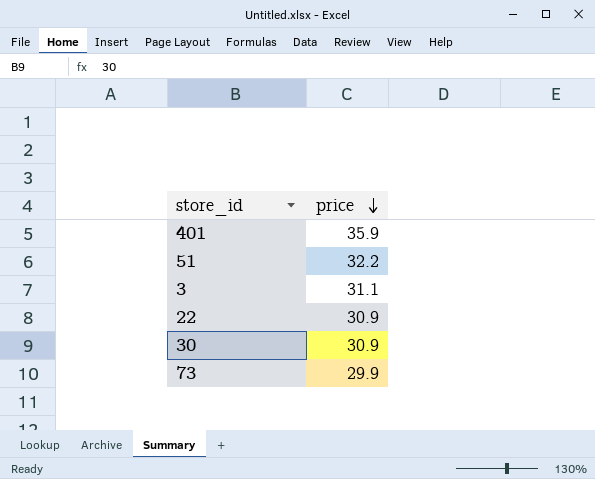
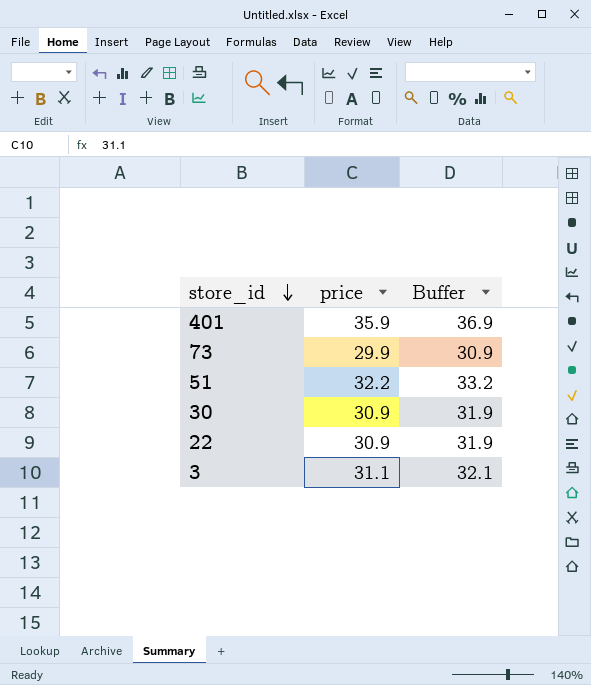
row order: price descending -> store_id descending
column Buffer | formula: none -> [price] + 1

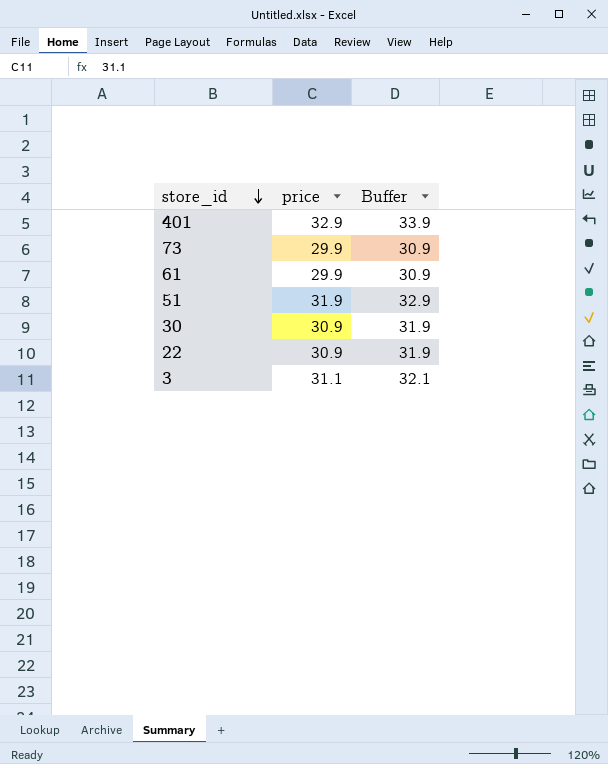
401 | price: 35.9 -> 32.9
401 | Buffer: 36.9 -> 33.9
row 61: none -> 29.9 | 30.9
51 | price: 32.2 -> 31.9
51 | Buffer: 33.2 -> 32.9

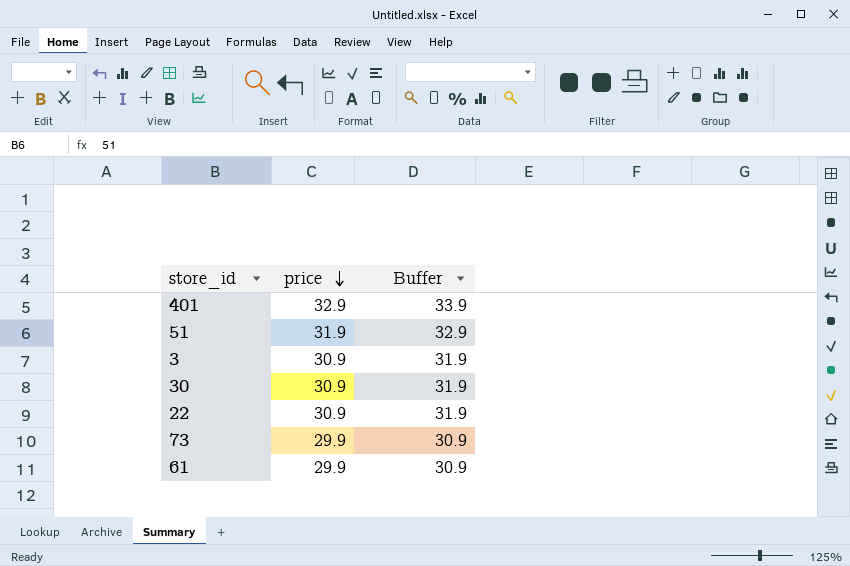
row order: store_id descending -> price descending
3 | price: 31.1 -> 30.9
3 | Buffer: 32.1 -> 31.9

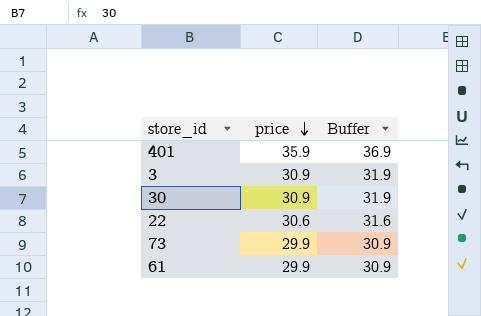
row 51: 31.9 | 32.9 -> none
401 | price: 32.9 -> 35.9
401 | Buffer: 33.9 -> 36.9
22 | price: 30.9 -> 30.6
22 | Buffer: 31.9 -> 31.6

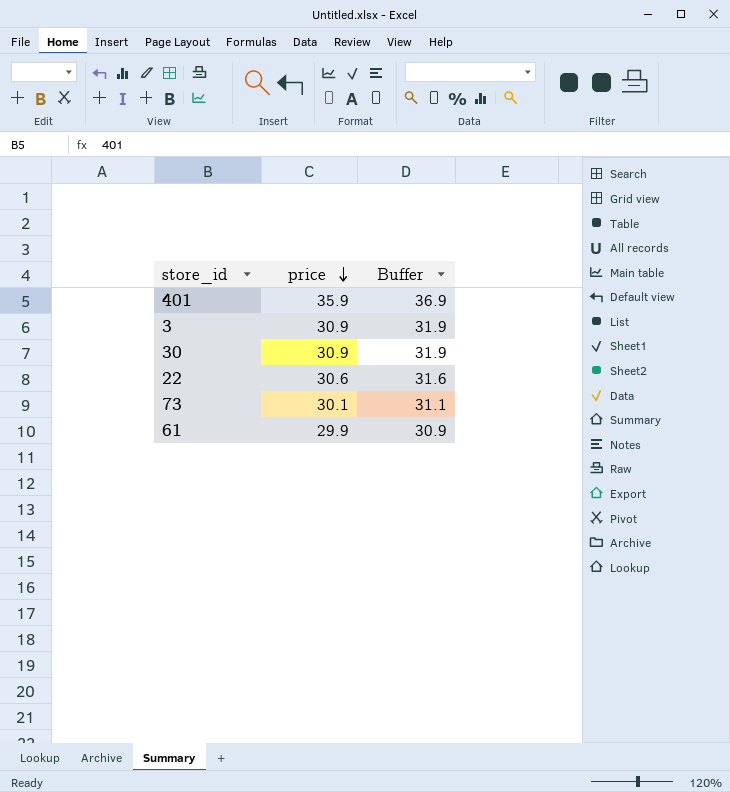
73 | price: 29.9 -> 30.1
73 | Buffer: 30.9 -> 31.1

